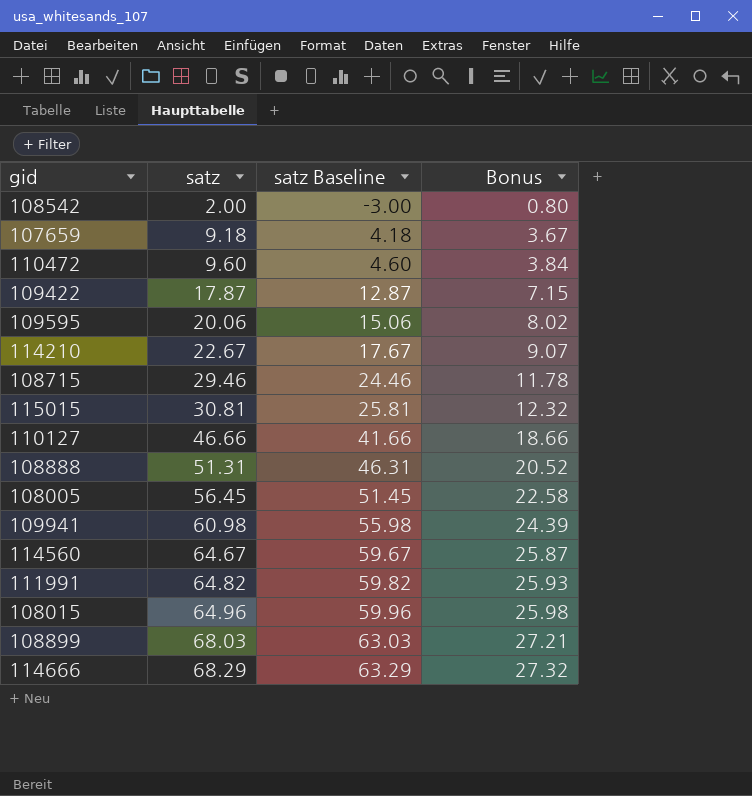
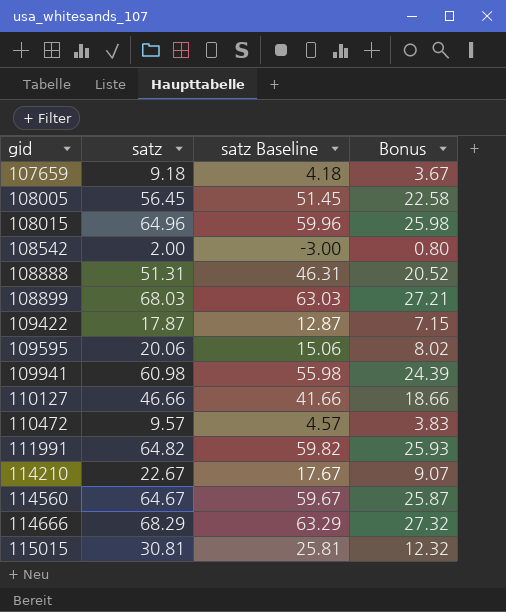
row order: satz ascending -> gid ascending
row 108715: 29.46 | 24.46 | 11.78 -> none
110472 | satz: 9.60 -> 9.57
110472 | satz Baseline: 4.60 -> 4.57
110472 | Bonus: 3.84 -> 3.83

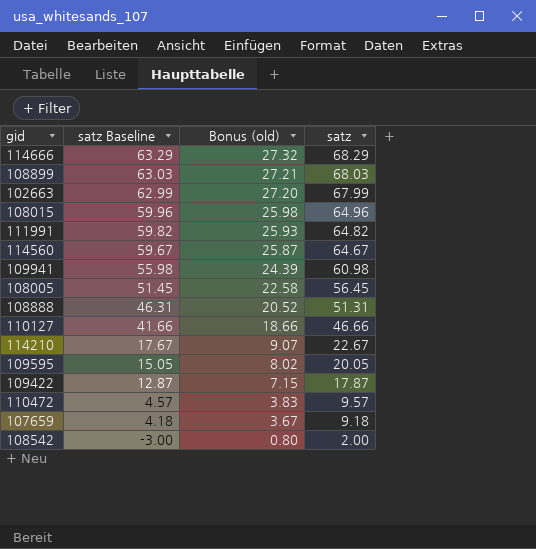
row order: gid ascending -> satz Baseline descending
column name: Bonus -> Bonus (old)
column satz | position: 2 -> 4
row 115015: 30.81 | 25.81 | 12.32 -> none
row 102663: none -> 62.99 | 27.20 | 67.99
109595 | satz Baseline: 15.06 -> 15.05
109595 | satz: 20.06 -> 20.05

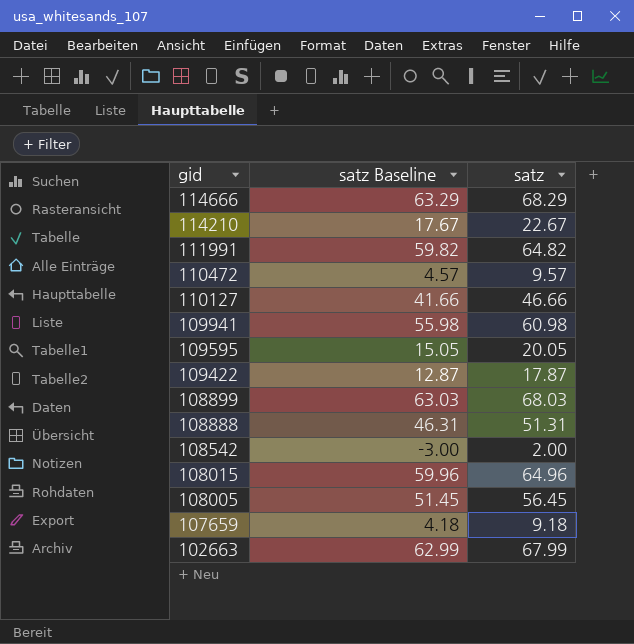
row order: satz Baseline descending -> gid descending
column Bonus (old) | formula: [satz] * 0.4 -> none
row 114560: 59.67 | 25.87 | 64.67 -> none

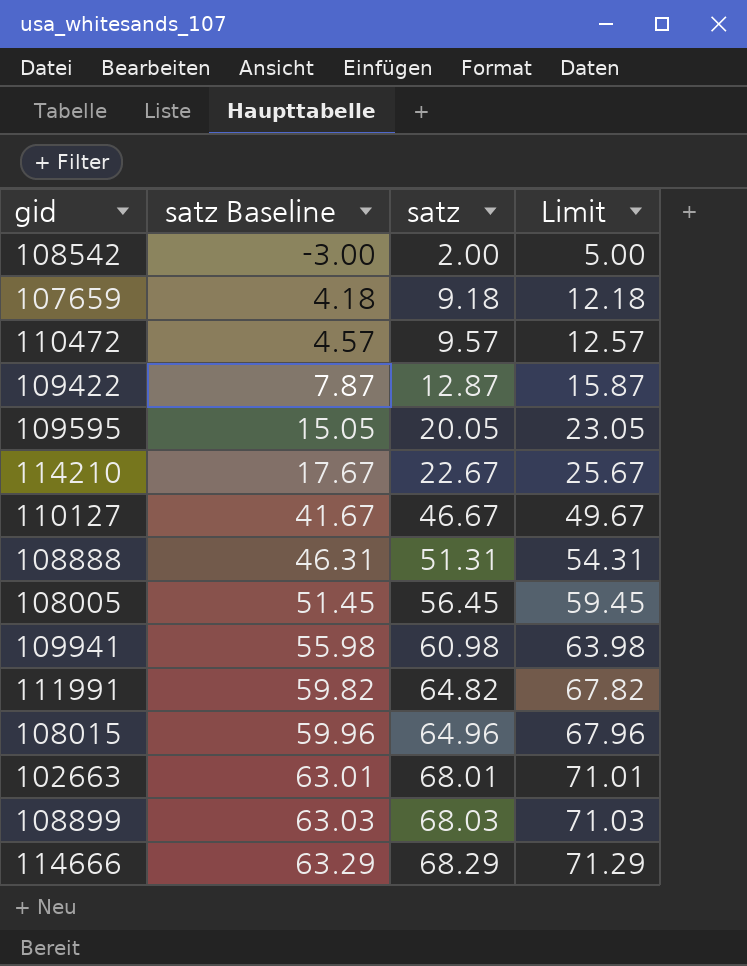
row order: gid descending -> satz Baseline ascending
column Limit | formula: none -> [satz] + 3
109422 | satz Baseline: 12.87 -> 7.87
109422 | satz: 17.87 -> 12.87
110127 | satz Baseline: 41.66 -> 41.67
110127 | satz: 46.66 -> 46.67
102663 | satz Baseline: 62.99 -> 63.01
102663 | satz: 67.99 -> 68.01

